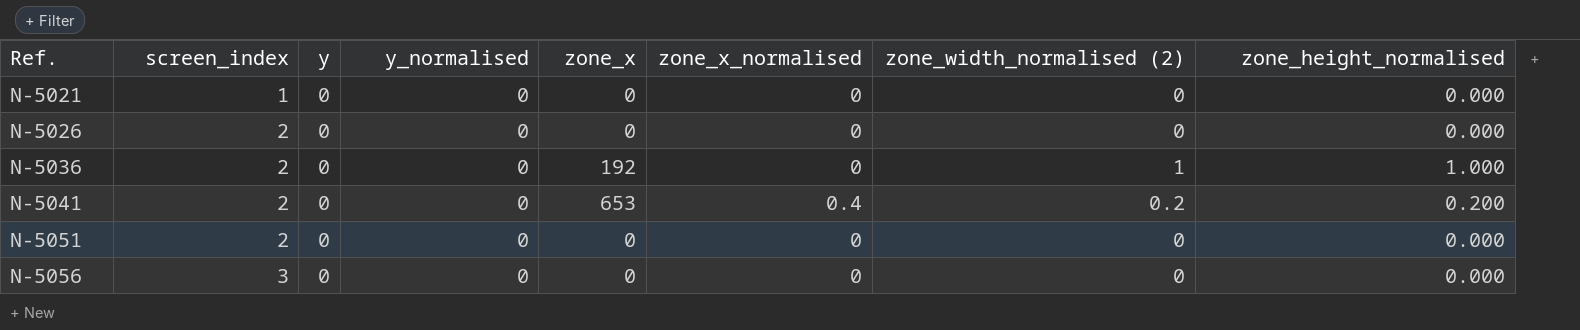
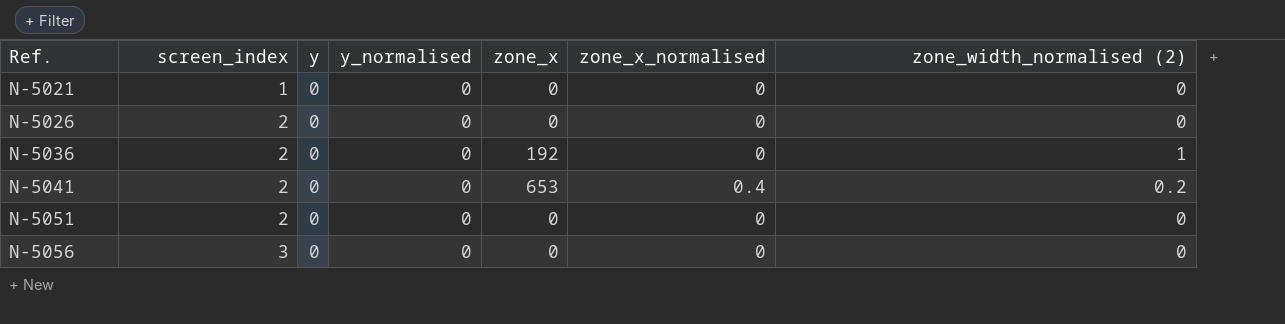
column zone_height_normalised | position: 8 -> none

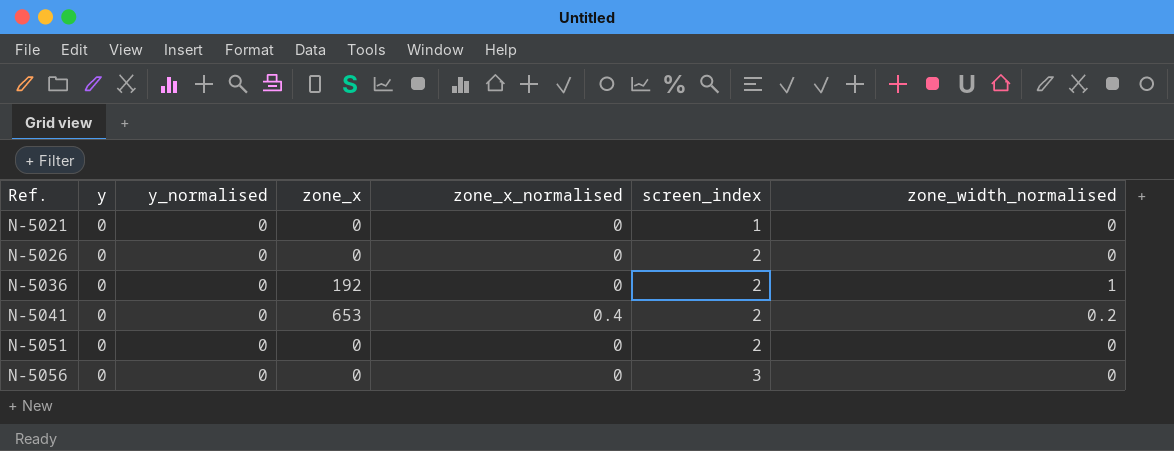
column screen_index | position: 2 -> 6
column name: zone_width_normalised (2) -> zone_width_normalised

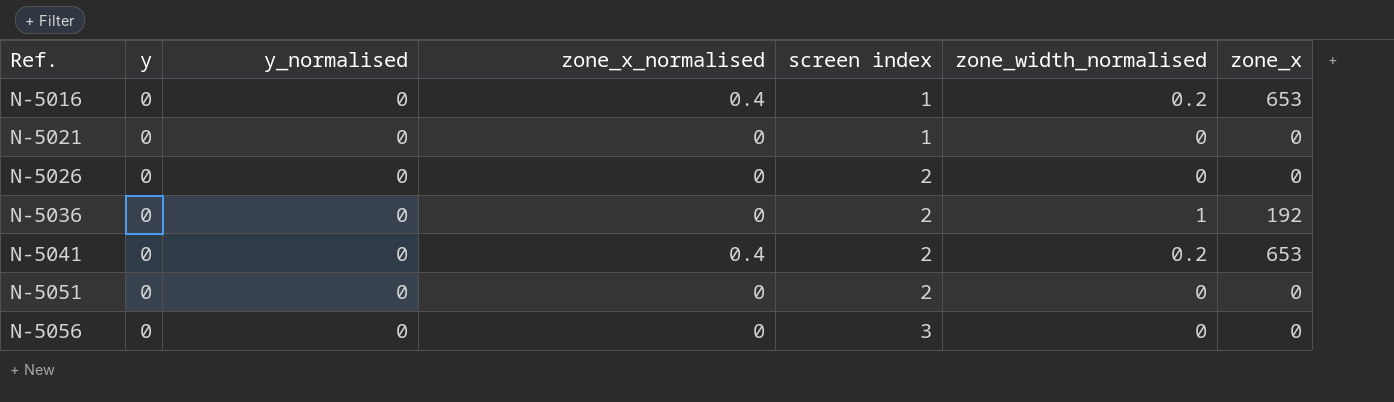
column name: screen_index -> screen index
column zone_x | position: 4 -> 7
row N-5016: none -> 0 | 0 | 0.4 | 1 | 0.2 | 653

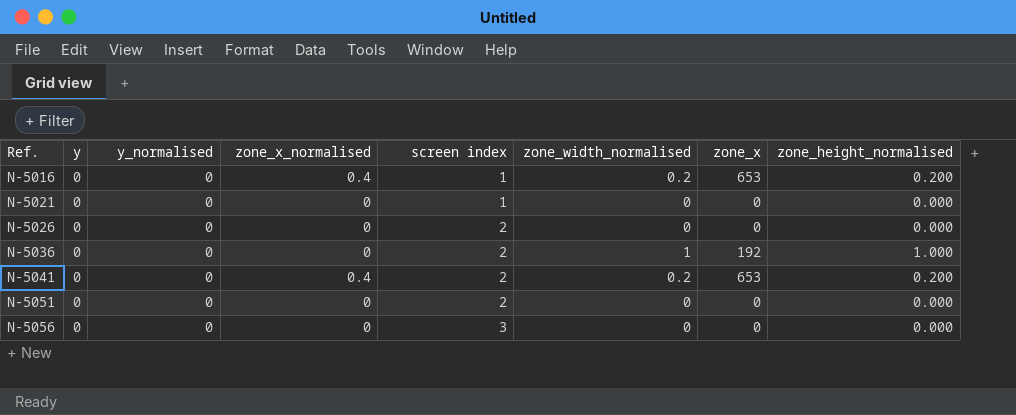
column zone_height_normalised | position: none -> 8

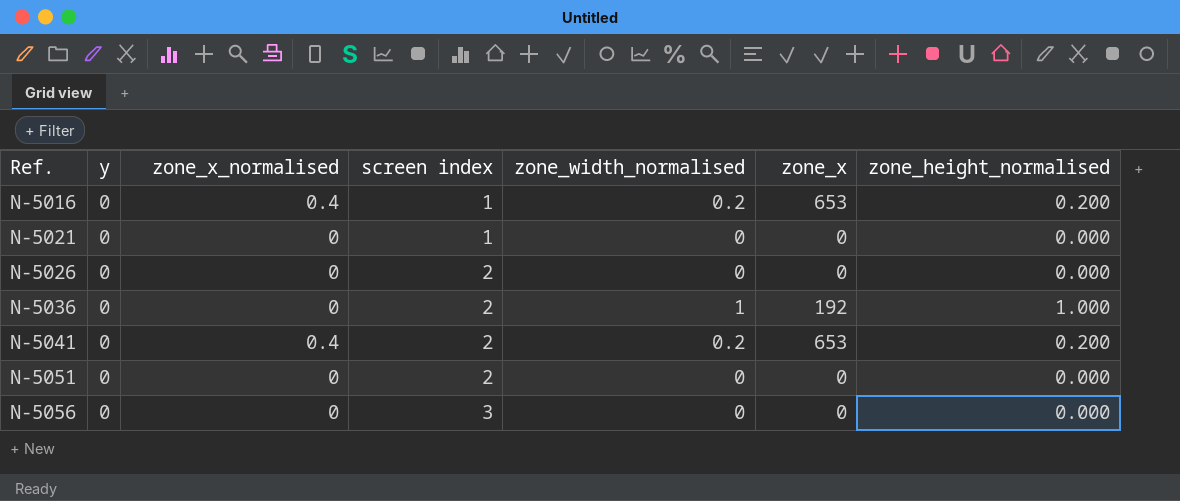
column y_normalised | position: 3 -> none

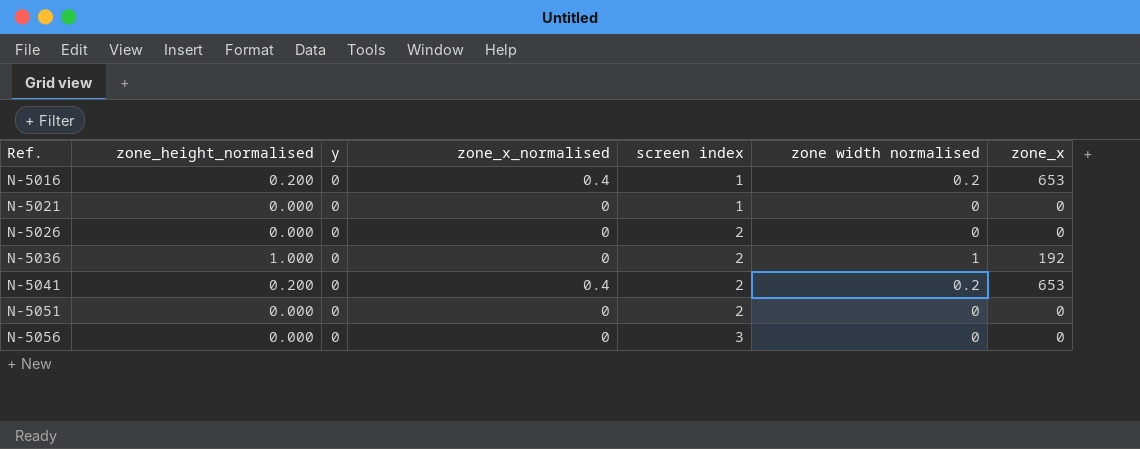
column zone_height_normalised | position: 7 -> 2
column name: zone_width_normalised -> zone width normalised

